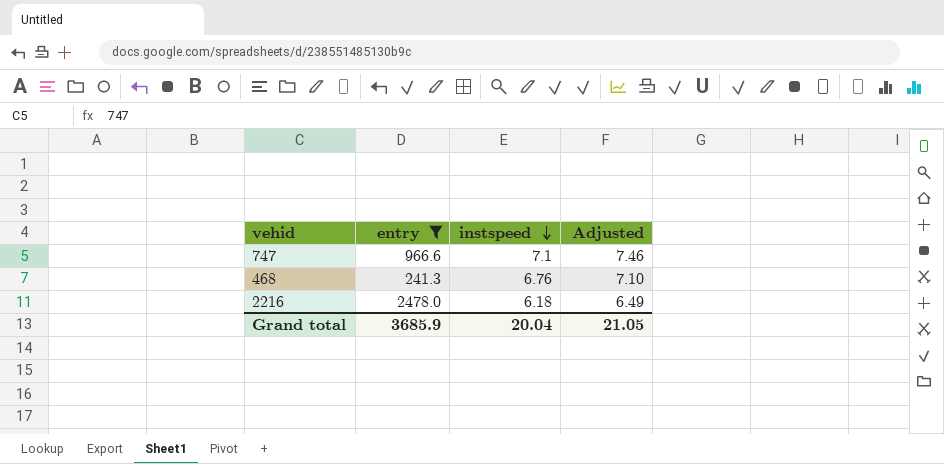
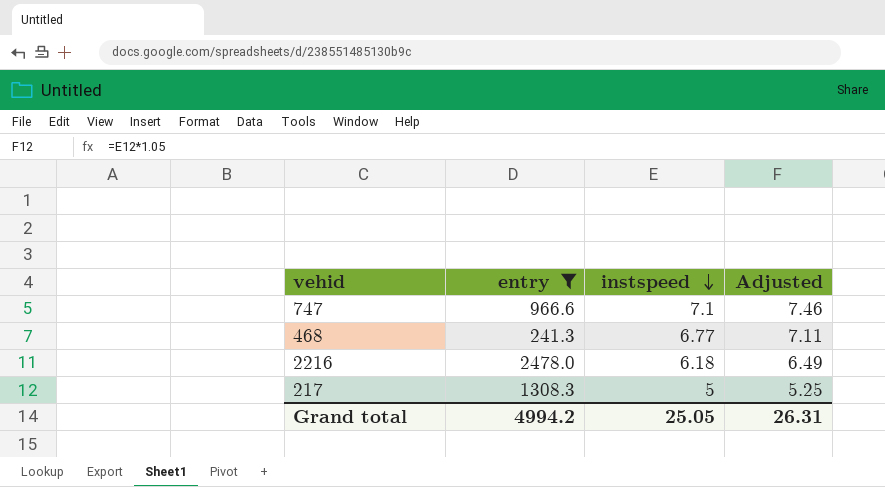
468 | instspeed: 6.76 -> 6.77
468 | Adjusted: 7.10 -> 7.11
row 217: none -> 1308.3 | 5 | 5.25
Grand total | entry: 3685.9 -> 4994.2
Grand total | instspeed: 20.04 -> 25.05
Grand total | Adjusted: 21.05 -> 26.31

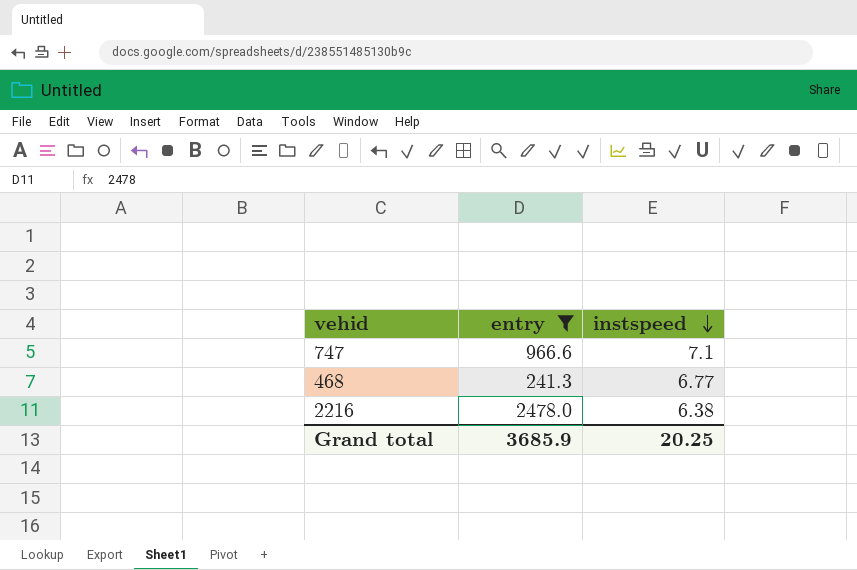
column Adjusted | formula: [instspeed] * 1.05 -> none
row 217: 1308.3 | 5 | 5.25 -> none
2216 | instspeed: 6.18 -> 6.38
Grand total | entry: 4994.2 -> 3685.9
Grand total | instspeed: 25.05 -> 20.25

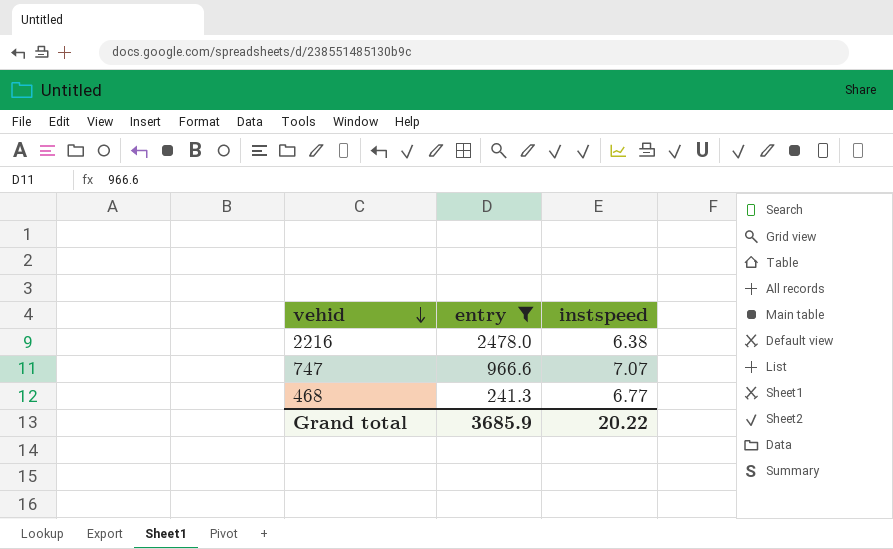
row order: instspeed descending -> vehid descending
747 | instspeed: 7.1 -> 7.07
Grand total | instspeed: 20.25 -> 20.22

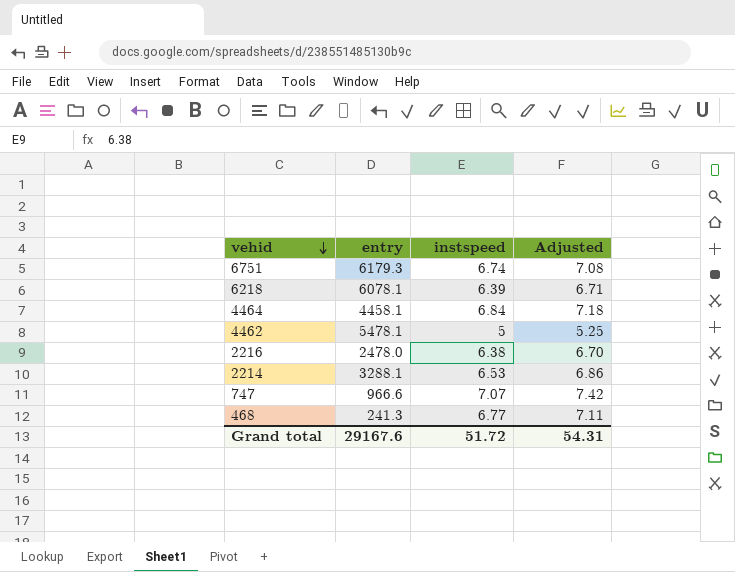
filter: entry <= 2478.0 -> none
column Adjusted | formula: none -> [instspeed] * 1.05
Grand total | entry: 3685.9 -> 29167.6
Grand total | instspeed: 20.22 -> 51.72

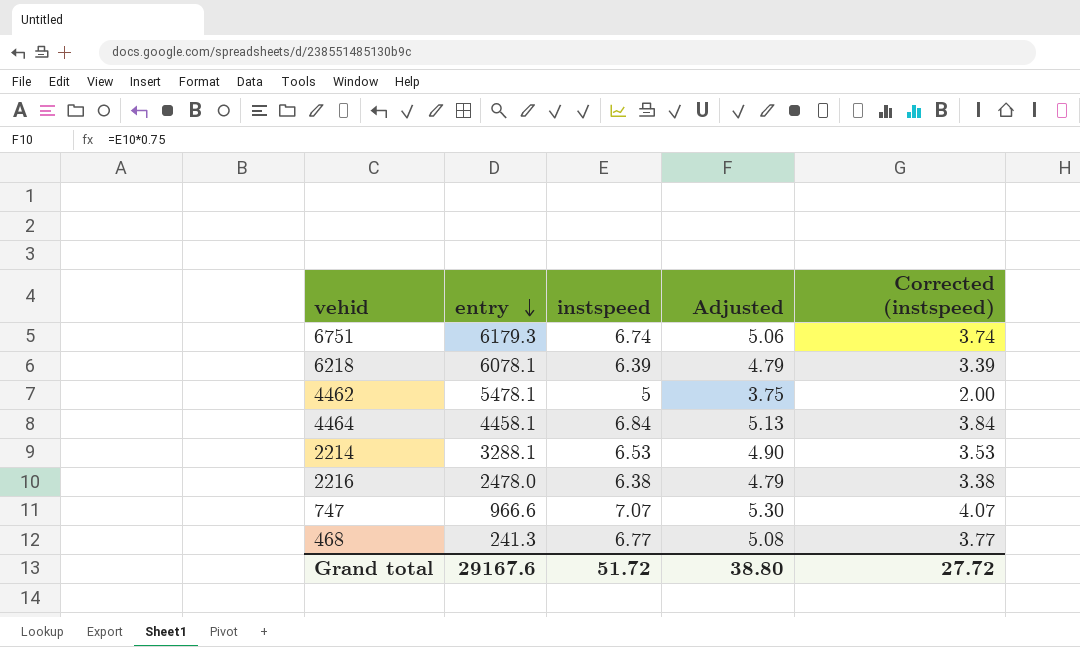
row order: vehid descending -> entry descending
column Adjusted | formula: [instspeed] * 1.05 -> [instspeed] * 0.75
column Corrected (instspeed) | formula: none -> [instspeed] - 3
Grand total | Adjusted: 54.31 -> 38.80

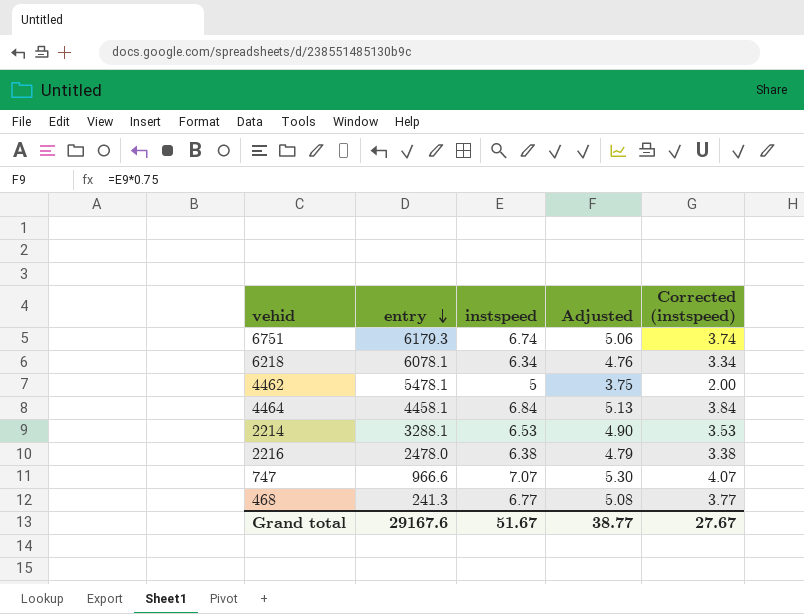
6218 | instspeed: 6.39 -> 6.34
6218 | Adjusted: 4.79 -> 4.76
6218 | Corrected (instspeed): 3.39 -> 3.34
Grand total | instspeed: 51.72 -> 51.67
Grand total | Adjusted: 38.80 -> 38.77
Grand total | Corrected (instspeed): 27.72 -> 27.67

